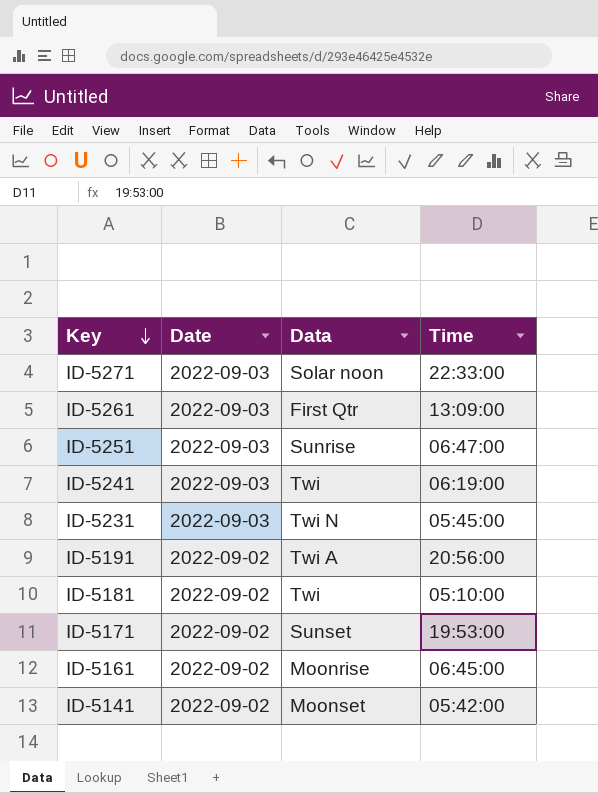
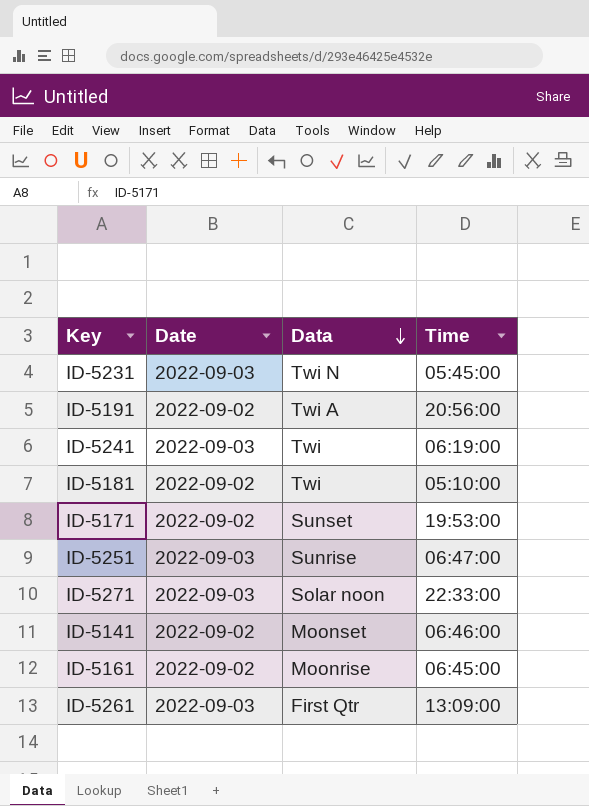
row order: Key descending -> Data descending
ID-5141 | Time: 05:42:00 -> 06:46:00

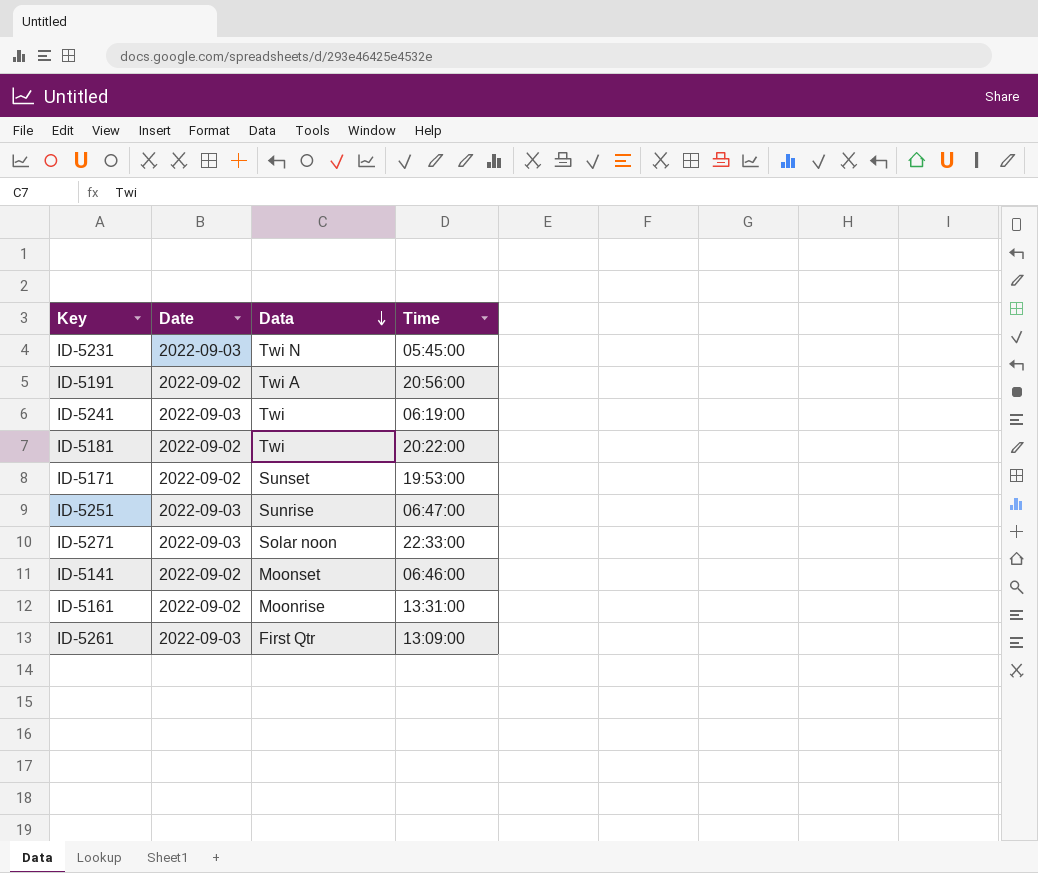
ID-5181 | Time: 05:10:00 -> 20:22:00
ID-5161 | Time: 06:45:00 -> 13:31:00

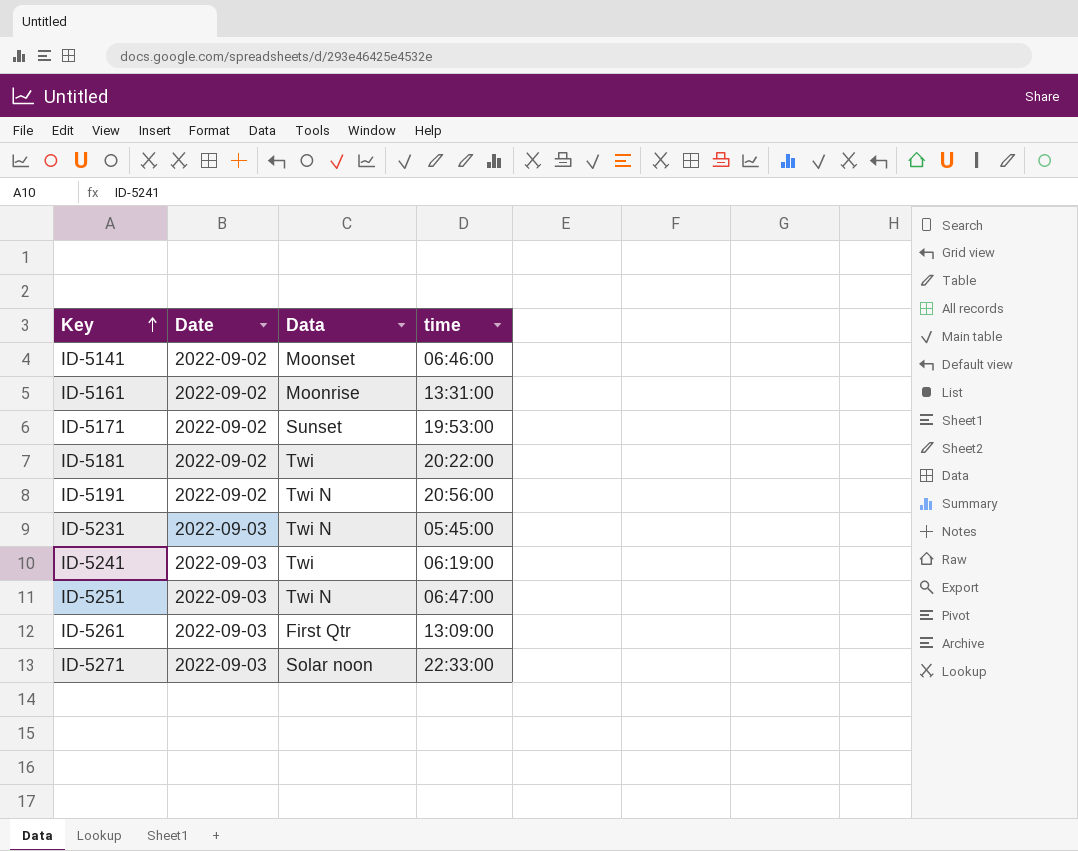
row order: Data descending -> Key ascending
column name: Time -> time
ID-5191 | Data: Twi A -> Twi N
ID-5251 | Data: Sunrise -> Twi N

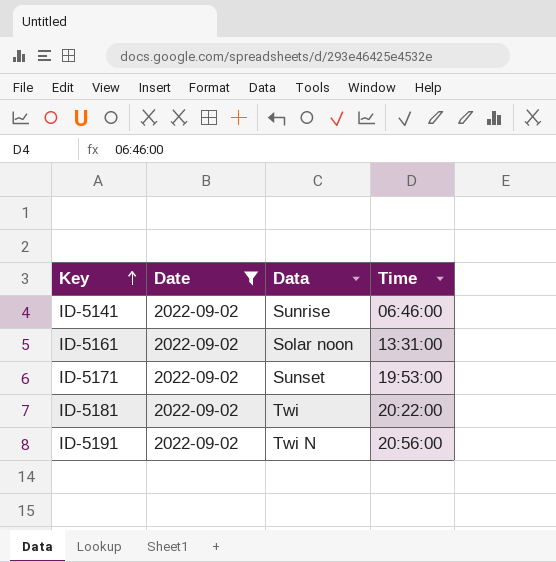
filter: none -> Date = 2022-09-02
column name: time -> Time
ID-5141 | Data: Moonset -> Sunrise
ID-5161 | Data: Moonrise -> Solar noon

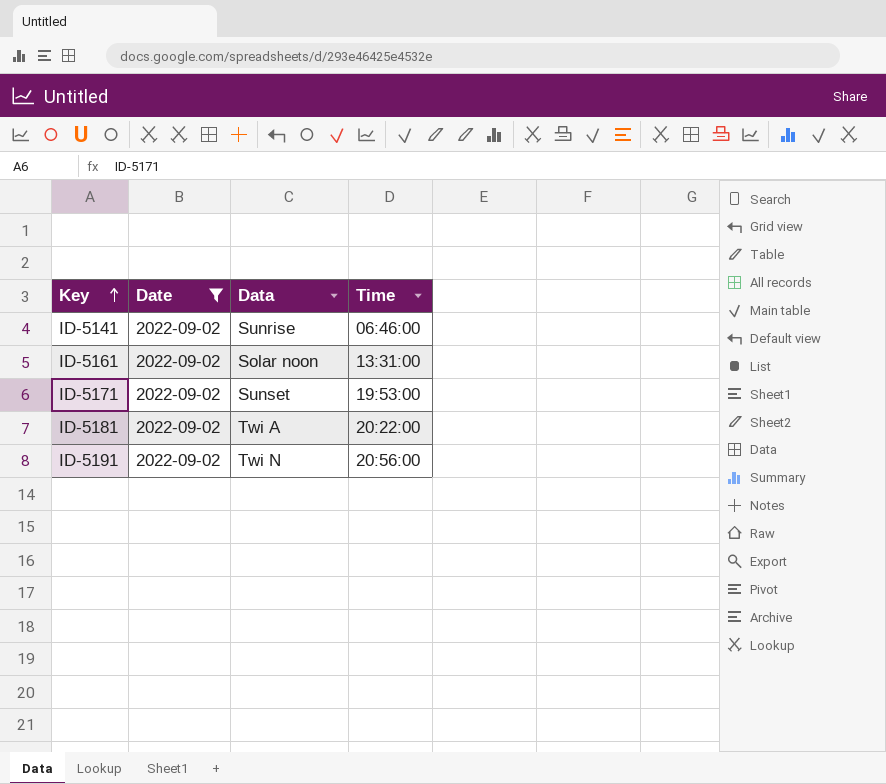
ID-5181 | Data: Twi -> Twi A

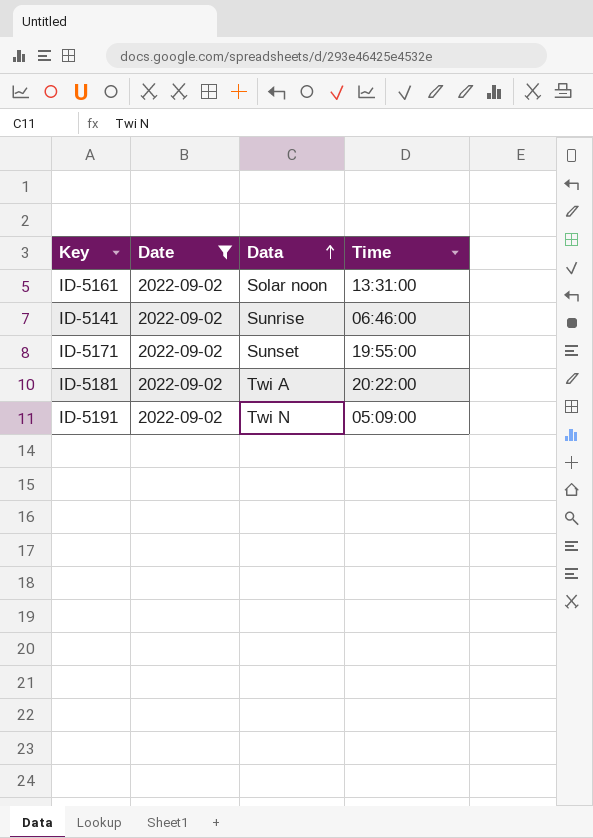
row order: Key ascending -> Data ascending
ID-5171 | Time: 19:53:00 -> 19:55:00
ID-5191 | Time: 20:56:00 -> 05:09:00

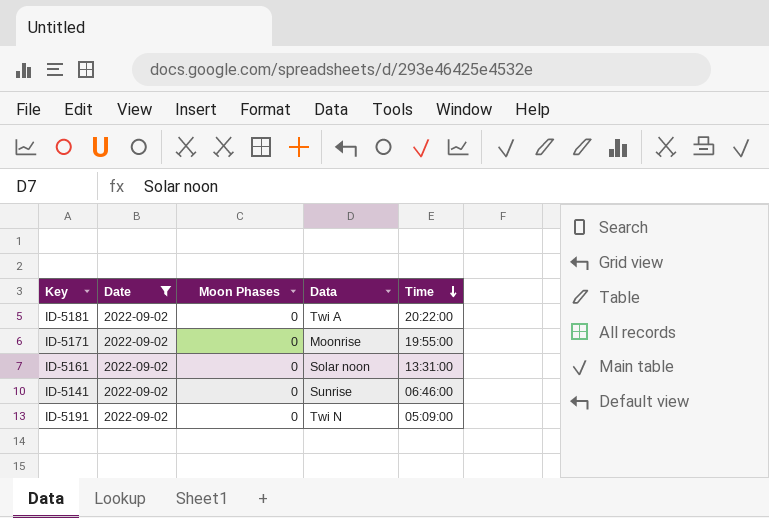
row order: Data ascending -> Time descending
column Moon Phases | position: none -> 3
ID-5171 | Data: Sunset -> Moonrise

